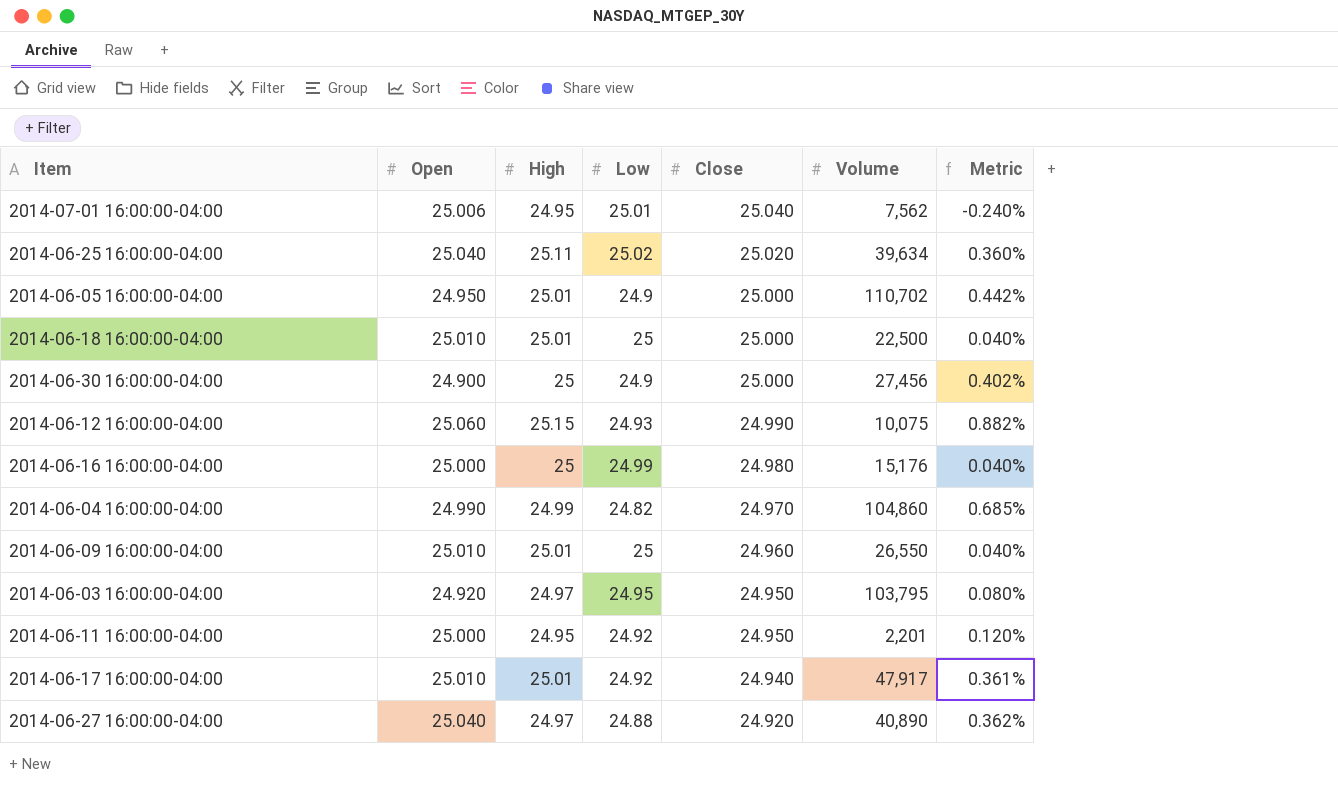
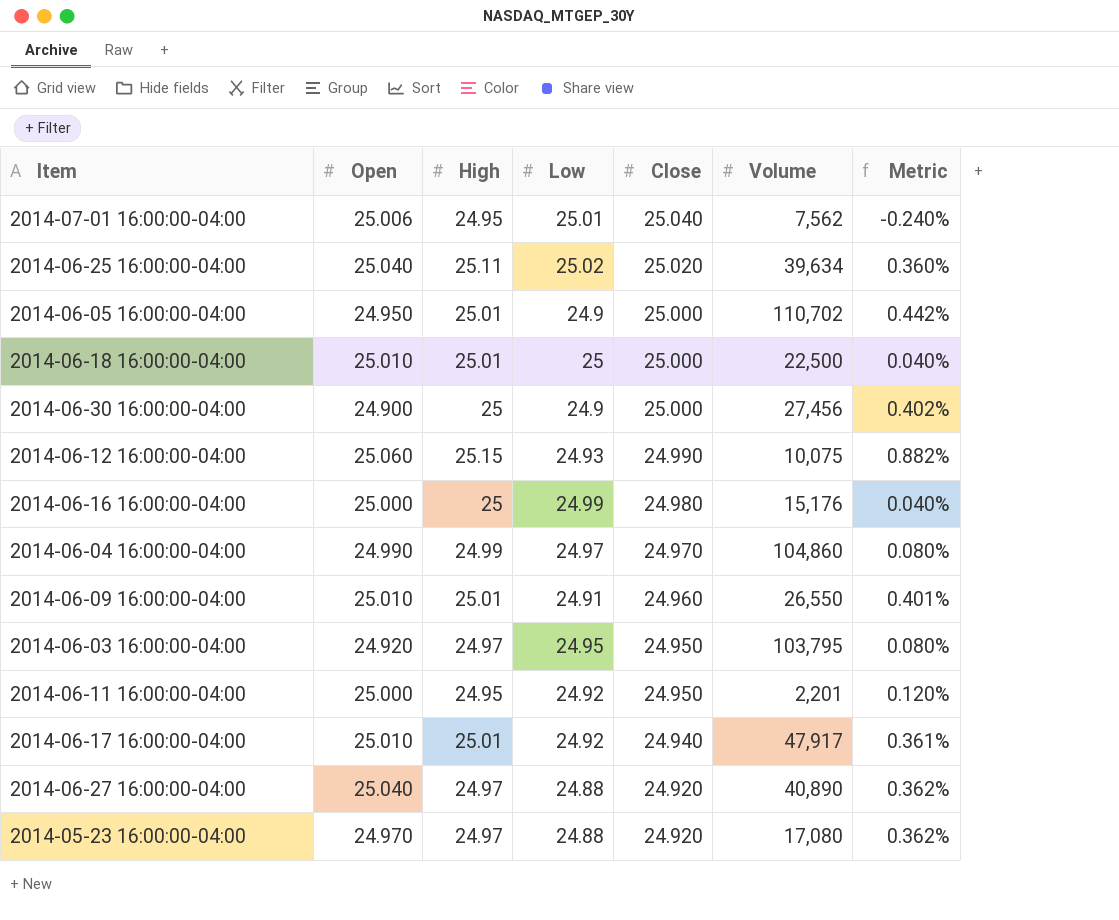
2014-06-04 16:00:00-04:00 | Low: 24.82 -> 24.97
2014-06-04 16:00:00-04:00 | Metric: 0.685% -> 0.080%
2014-06-09 16:00:00-04:00 | Low: 25 -> 24.91
2014-06-09 16:00:00-04:00 | Metric: 0.040% -> 0.401%
row 2014-05-23 16:00:00-04:00: none -> 24.970 | 24.97 | 24.88 | 24.920 | 17,080 | 0.362%

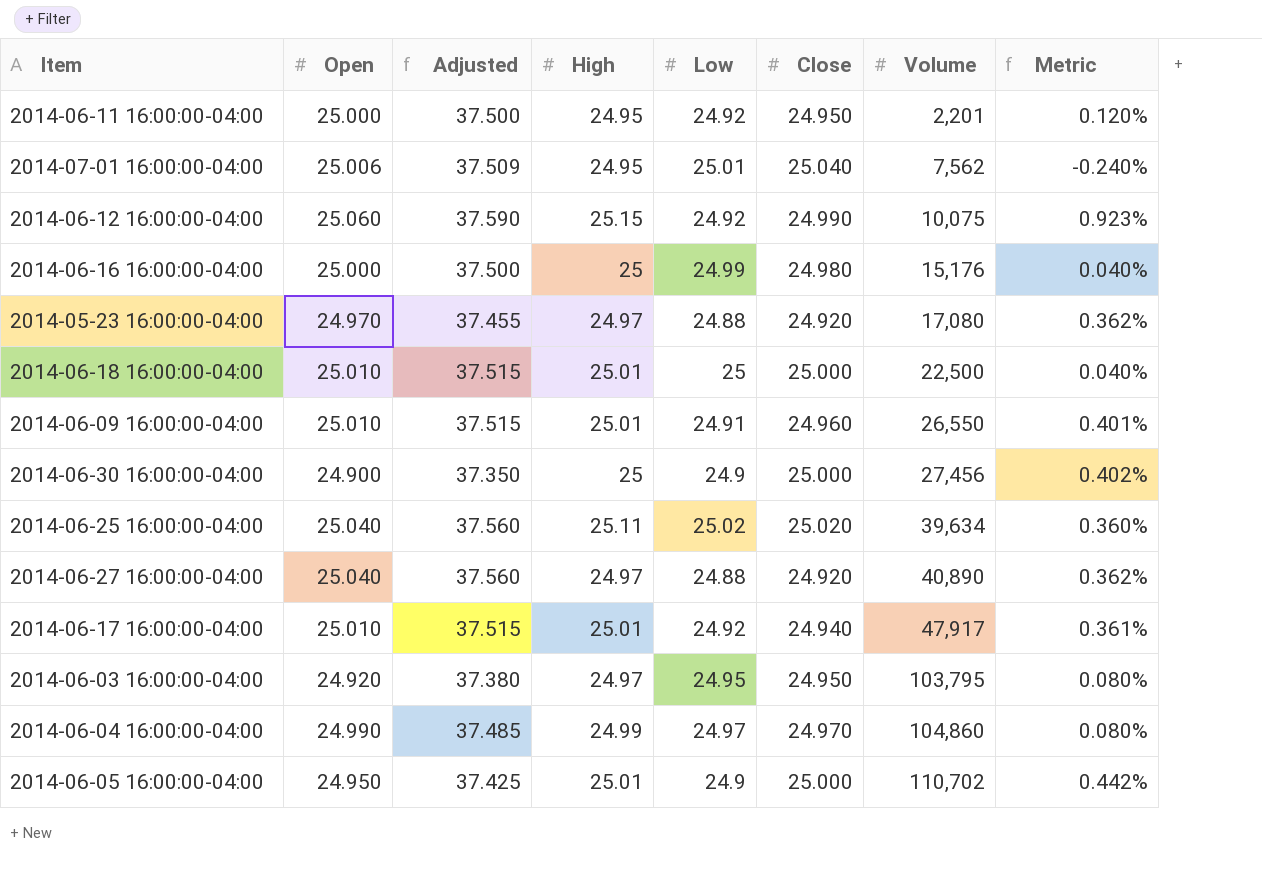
row order: Close descending -> Volume ascending
column Adjusted | formula: none -> [Open] * 1.5
2014-06-12 16:00:00-04:00 | Low: 24.93 -> 24.92
2014-06-12 16:00:00-04:00 | Metric: 0.882% -> 0.923%

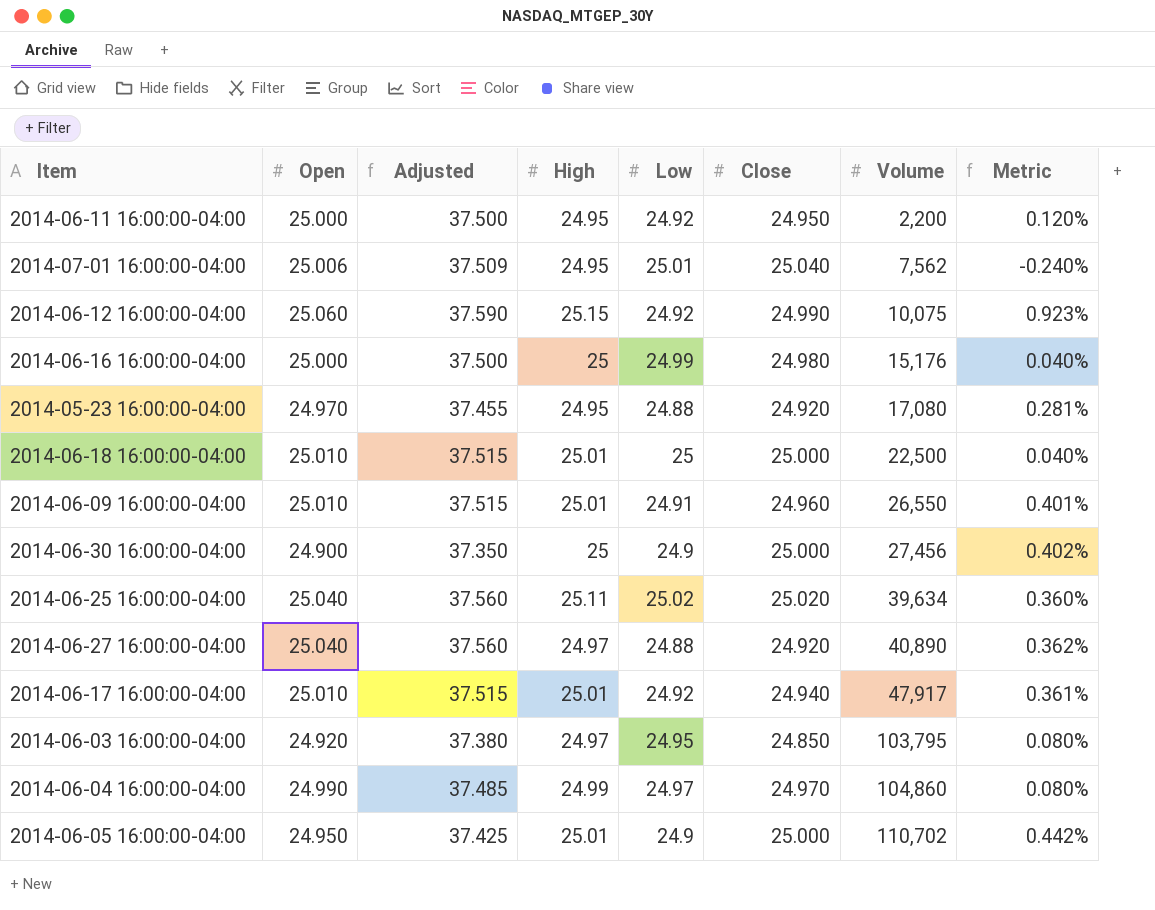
2014-06-11 16:00:00-04:00 | Volume: 2,201 -> 2,200
2014-05-23 16:00:00-04:00 | High: 24.97 -> 24.95
2014-05-23 16:00:00-04:00 | Metric: 0.362% -> 0.281%
2014-06-03 16:00:00-04:00 | Close: 24.950 -> 24.850

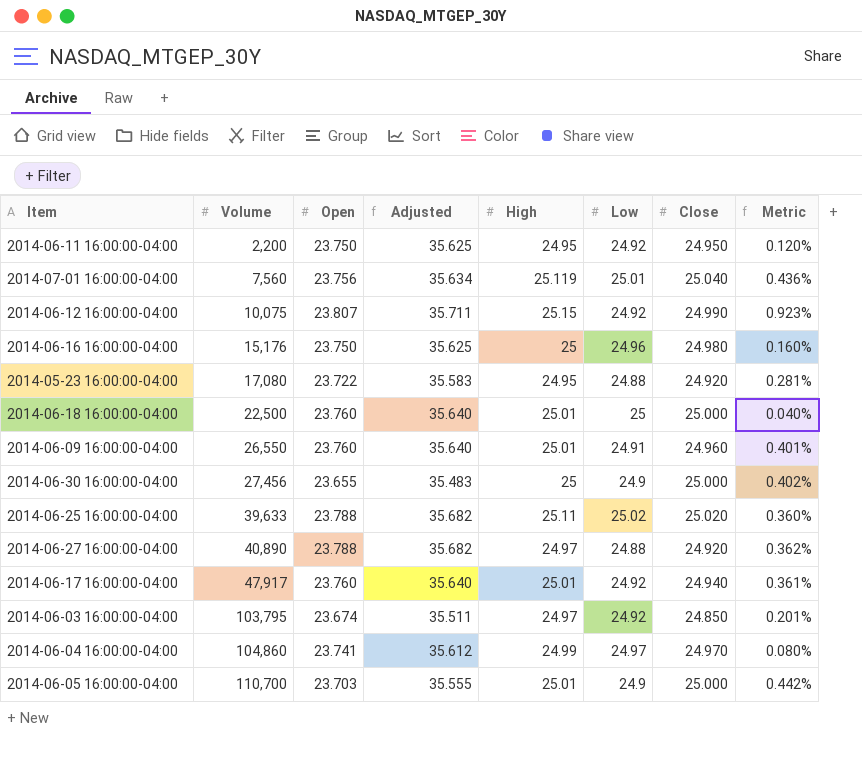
column Volume | position: 7 -> 2
2014-06-11 16:00:00-04:00 | Open: 25.000 -> 23.750
2014-06-11 16:00:00-04:00 | Adjusted: 37.500 -> 35.625
2014-07-01 16:00:00-04:00 | Volume: 7,562 -> 7,560
2014-07-01 16:00:00-04:00 | Open: 25.006 -> 23.756
2014-07-01 16:00:00-04:00 | Adjusted: 37.509 -> 35.634
2014-07-01 16:00:00-04:00 | High: 24.95 -> 25.119
2014-07-01 16:00:00-04:00 | Metric: -0.240% -> 0.436%
2014-06-12 16:00:00-04:00 | Open: 25.060 -> 23.807
2014-06-12 16:00:00-04:00 | Adjusted: 37.590 -> 35.711
2014-06-16 16:00:00-04:00 | Open: 25.000 -> 23.750
2014-06-16 16:00:00-04:00 | Adjusted: 37.500 -> 35.625
2014-06-16 16:00:00-04:00 | Low: 24.99 -> 24.96
2014-06-16 16:00:00-04:00 | Metric: 0.040% -> 0.160%
2014-05-23 16:00:00-04:00 | Open: 24.970 -> 23.722
2014-05-23 16:00:00-04:00 | Adjusted: 37.455 -> 35.583
2014-06-18 16:00:00-04:00 | Open: 25.010 -> 23.760
2014-06-18 16:00:00-04:00 | Adjusted: 37.515 -> 35.640
2014-06-09 16:00:00-04:00 | Open: 25.010 -> 23.760
2014-06-09 16:00:00-04:00 | Adjusted: 37.515 -> 35.640
2014-06-30 16:00:00-04:00 | Open: 24.900 -> 23.655
2014-06-30 16:00:00-04:00 | Adjusted: 37.350 -> 35.483
2014-06-25 16:00:00-04:00 | Volume: 39,634 -> 39,633
2014-06-25 16:00:00-04:00 | Open: 25.040 -> 23.788
2014-06-25 16:00:00-04:00 | Adjusted: 37.560 -> 35.682
2014-06-27 16:00:00-04:00 | Open: 25.040 -> 23.788
2014-06-27 16:00:00-04:00 | Adjusted: 37.560 -> 35.682
2014-06-17 16:00:00-04:00 | Open: 25.010 -> 23.760
2014-06-17 16:00:00-04:00 | Adjusted: 37.515 -> 35.640
2014-06-03 16:00:00-04:00 | Open: 24.920 -> 23.674
2014-06-03 16:00:00-04:00 | Adjusted: 37.380 -> 35.511
2014-06-03 16:00:00-04:00 | Low: 24.95 -> 24.92
2014-06-03 16:00:00-04:00 | Metric: 0.080% -> 0.201%
2014-06-04 16:00:00-04:00 | Open: 24.990 -> 23.741
2014-06-04 16:00:00-04:00 | Adjusted: 37.485 -> 35.612
2014-06-05 16:00:00-04:00 | Volume: 110,702 -> 110,700
2014-06-05 16:00:00-04:00 | Open: 24.950 -> 23.703
2014-06-05 16:00:00-04:00 | Adjusted: 37.425 -> 35.555

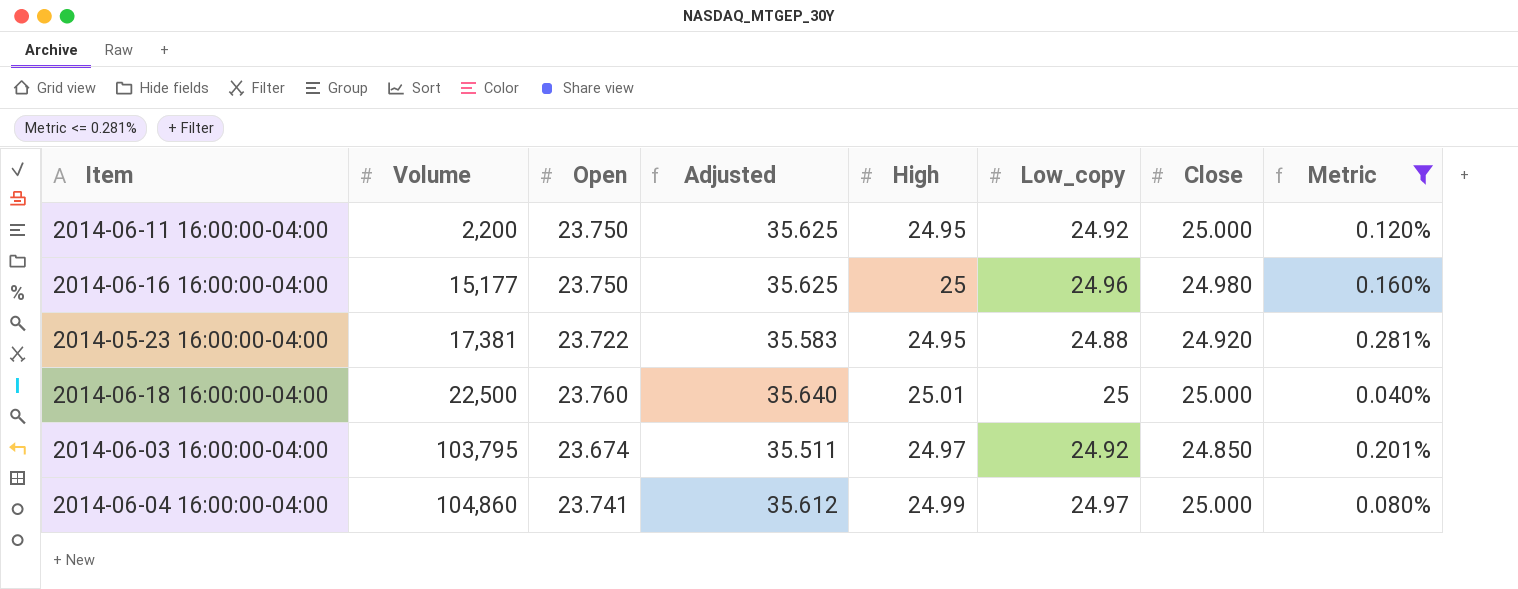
filter: none -> Metric <= 0.281%
column name: Low -> Low_copy
2014-06-11 16:00:00-04:00 | Close: 24.950 -> 25.000
2014-06-16 16:00:00-04:00 | Volume: 15,176 -> 15,177
2014-05-23 16:00:00-04:00 | Volume: 17,080 -> 17,381
2014-06-04 16:00:00-04:00 | Close: 24.970 -> 25.000

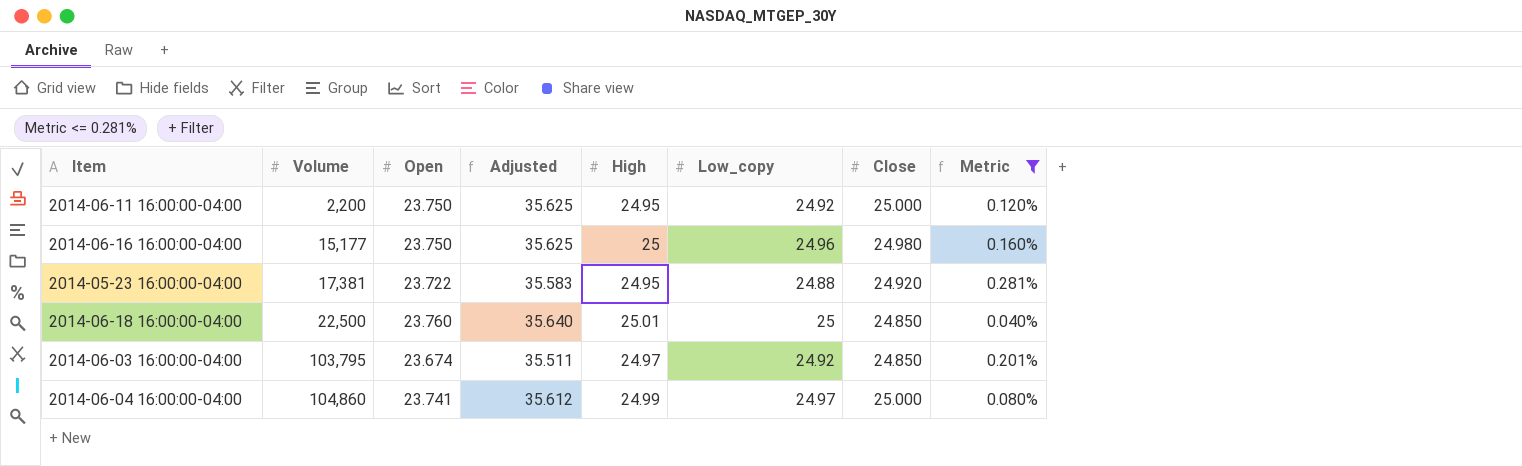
2014-06-18 16:00:00-04:00 | Close: 25.000 -> 24.850

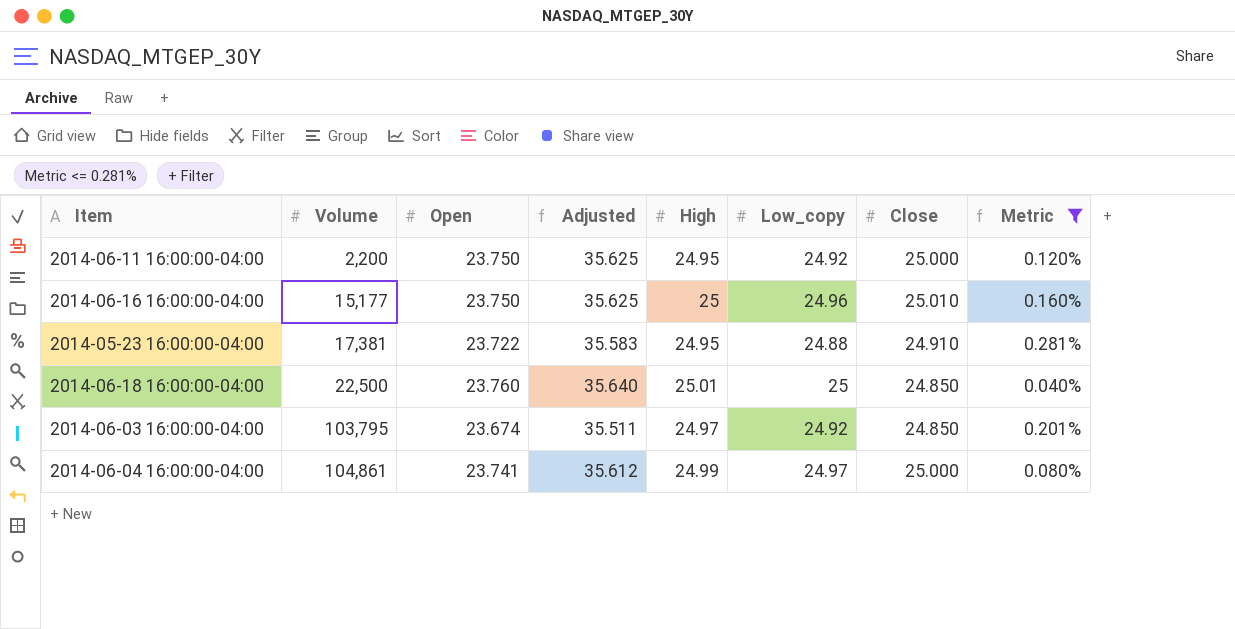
2014-06-16 16:00:00-04:00 | Close: 24.980 -> 25.010
2014-05-23 16:00:00-04:00 | Close: 24.920 -> 24.910
2014-06-04 16:00:00-04:00 | Volume: 104,860 -> 104,861

